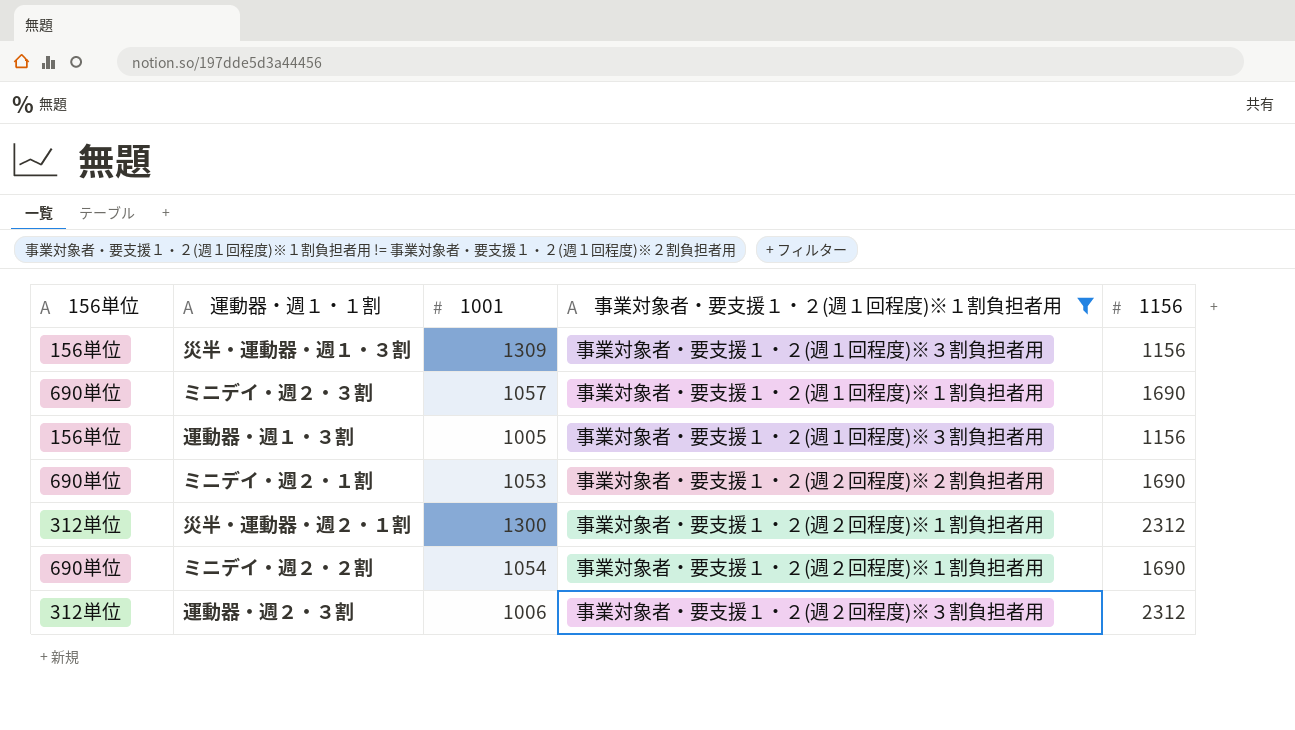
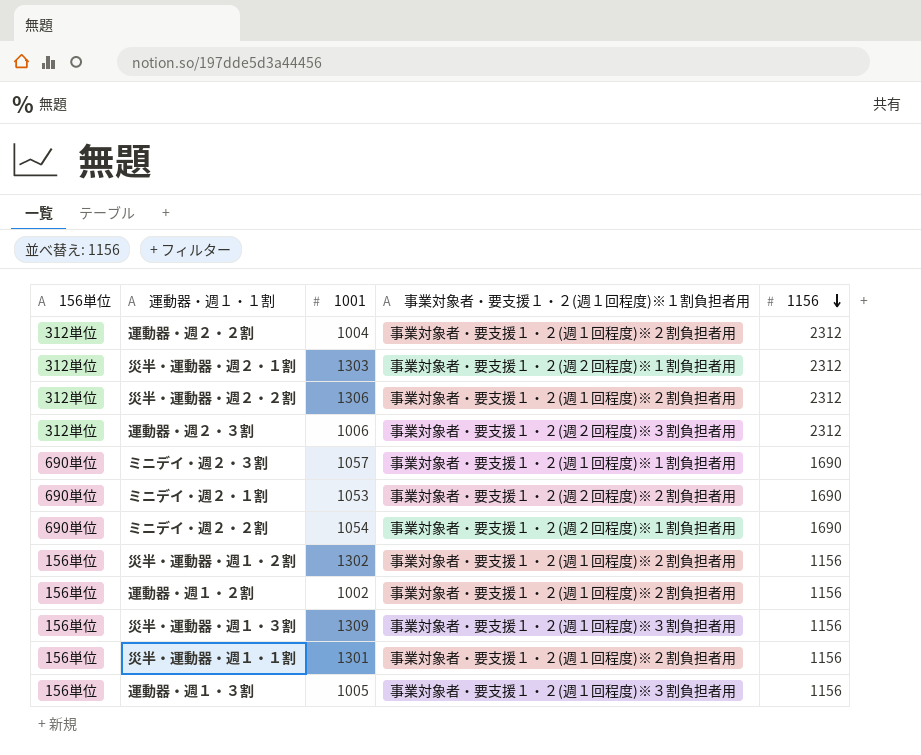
filter: 事業対象者・要支援１・２(週１回程度)※１割負担者用 != 事業対象者・要支援１・２(週１回程度)※２割負担者用 -> none
row order: none -> 1156 descending
災半・運動器・週２・１割 | 1001: 1300 -> 1303

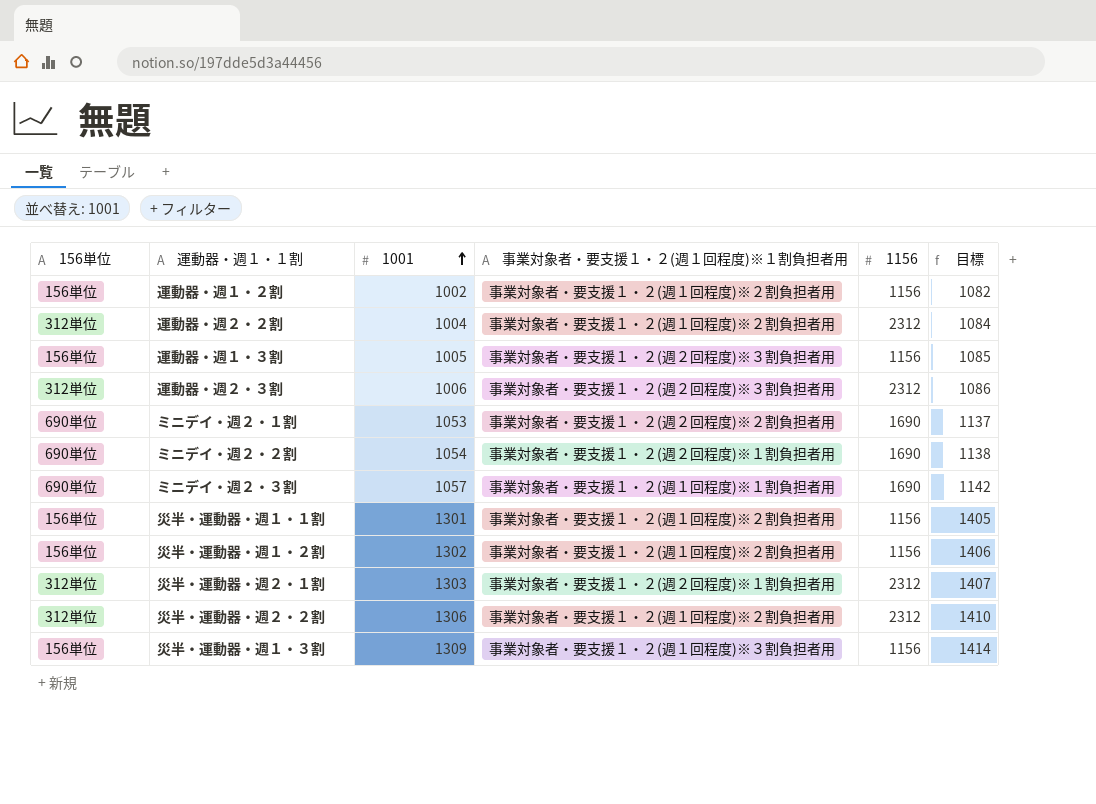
row order: 1156 descending -> 1001 ascending
column 目標 | formula: none -> [1001] * 1.08
運動器・週１・３割 | 事業対象者・要支援１・２(週１回程度)※１割負担者用: 事業対象者・要支援１・２(週１回程度)※３割負担者用 -> 事業対象者・要支援１・２(週２回程度)※３割負担者用

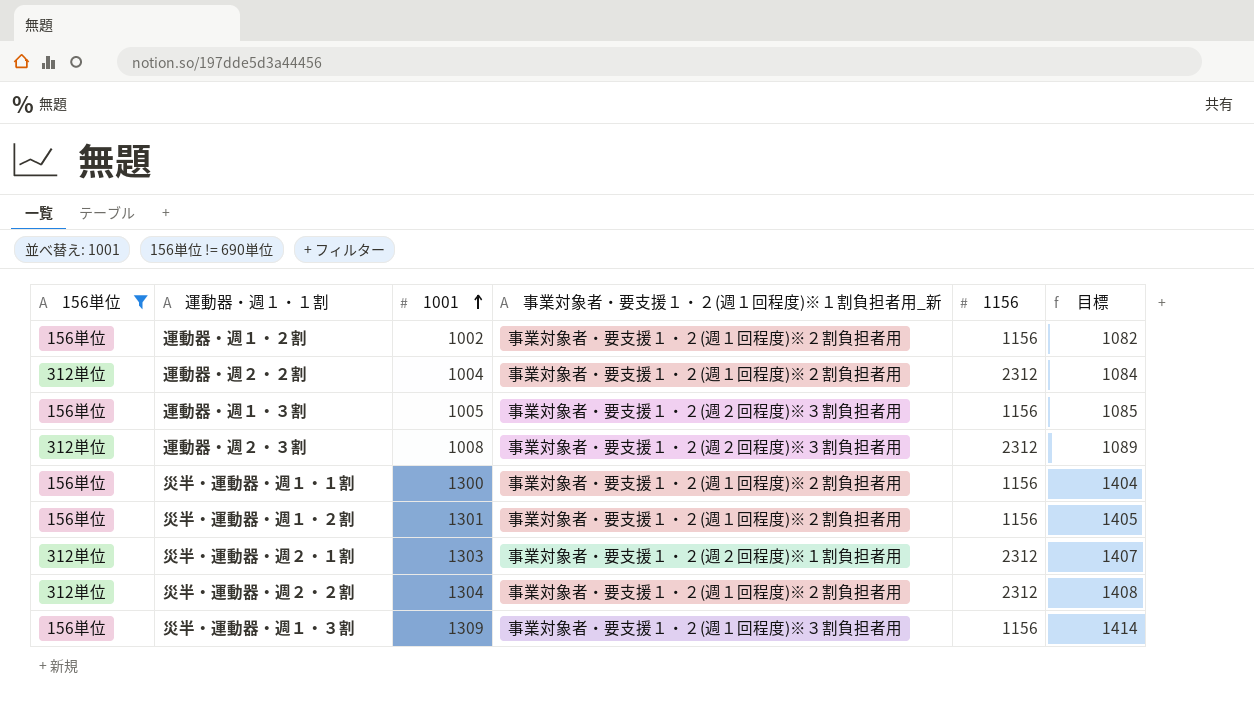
filter: none -> 156単位 != 690単位
column name: 事業対象者・要支援１・２(週１回程度)※１割負担者用 -> 事業対象者・要支援１・２(週１回程度)※１割負担者用_新
運動器・週２・３割 | 1001: 1006 -> 1008
運動器・週２・３割 | 目標: 1086 -> 1089
災半・運動器・週１・１割 | 1001: 1301 -> 1300
災半・運動器・週１・１割 | 目標: 1405 -> 1404
災半・運動器・週１・２割 | 1001: 1302 -> 1301
災半・運動器・週１・２割 | 目標: 1406 -> 1405
災半・運動器・週２・２割 | 1001: 1306 -> 1304
災半・運動器・週２・２割 | 目標: 1410 -> 1408

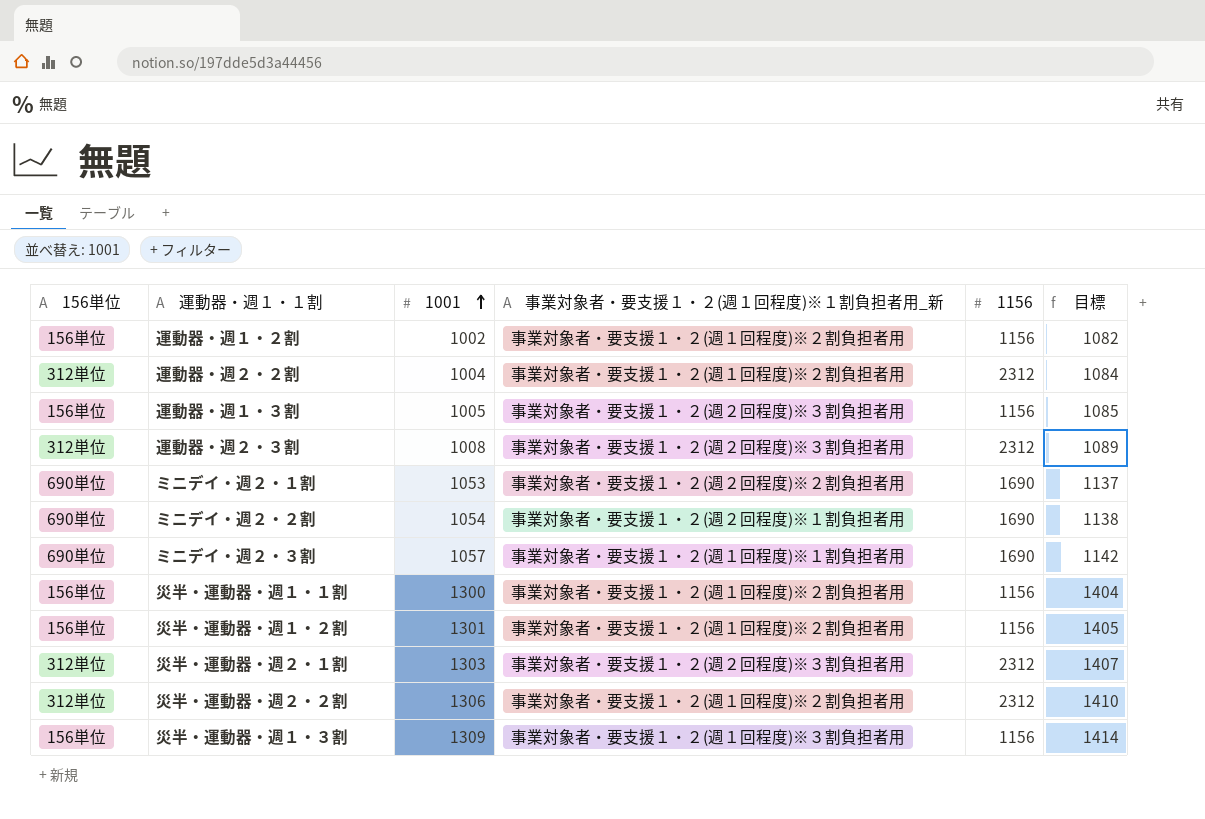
filter: 156単位 != 690単位 -> none
災半・運動器・週２・１割 | 事業対象者・要支援１・２(週１回程度)※１割負担者用_新: 事業対象者・要支援１・２(週２回程度)※１割負担者用 -> 事業対象者・要支援１・２(週２回程度)※３割負担者用
災半・運動器・週２・２割 | 1001: 1304 -> 1306
災半・運動器・週２・２割 | 目標: 1408 -> 1410

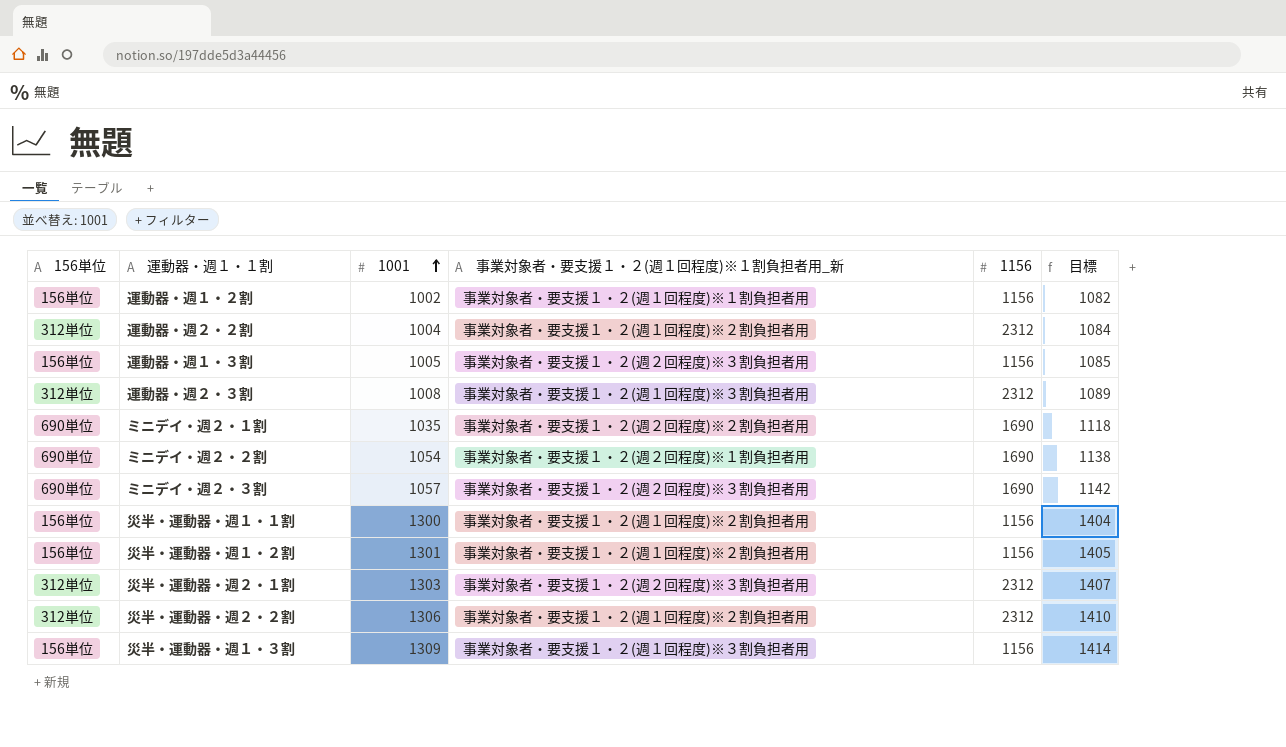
運動器・週１・２割 | 事業対象者・要支援１・２(週１回程度)※１割負担者用_新: 事業対象者・要支援１・２(週１回程度)※２割負担者用 -> 事業対象者・要支援１・２(週１回程度)※１割負担者用
運動器・週２・３割 | 事業対象者・要支援１・２(週１回程度)※１割負担者用_新: 事業対象者・要支援１・２(週２回程度)※３割負担者用 -> 事業対象者・要支援１・２(週１回程度)※３割負担者用
ミニデイ・週２・１割 | 1001: 1053 -> 1035
ミニデイ・週２・１割 | 目標: 1137 -> 1118
ミニデイ・週２・３割 | 事業対象者・要支援１・２(週１回程度)※１割負担者用_新: 事業対象者・要支援１・２(週１回程度)※１割負担者用 -> 事業対象者・要支援１・２(週２回程度)※３割負担者用

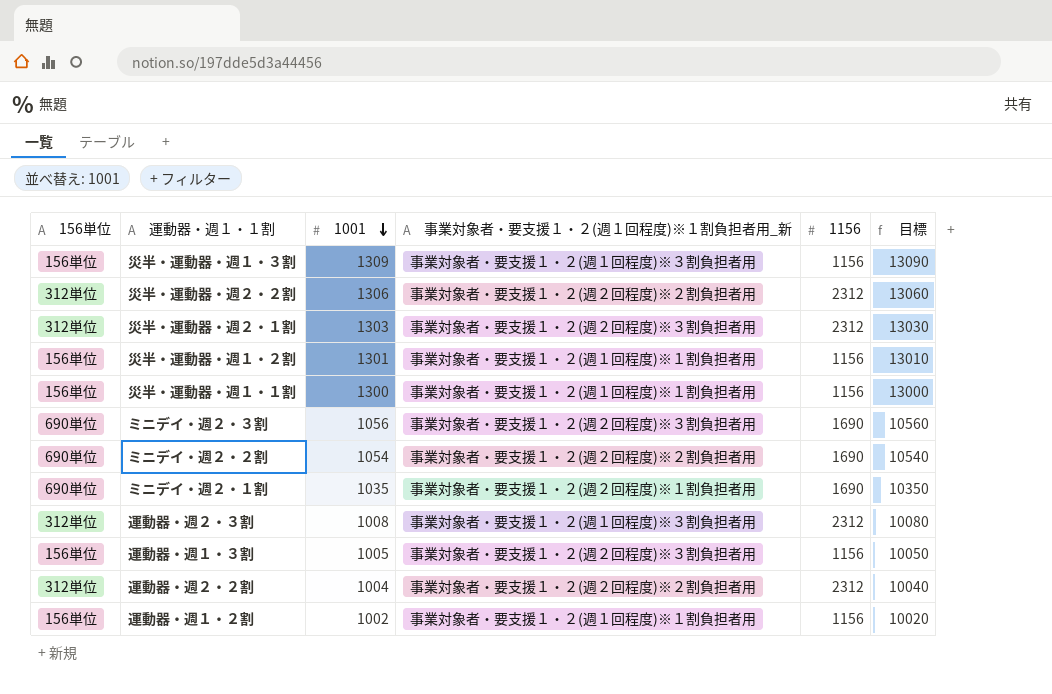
row order: 1001 ascending -> 1001 descending
column 目標 | formula: [1001] * 1.08 -> [1001] * 10
災半・運動器・週２・２割 | 事業対象者・要支援１・２(週１回程度)※１割負担者用_新: 事業対象者・要支援１・２(週１回程度)※２割負担者用 -> 事業対象者・要支援１・２(週２回程度)※２割負担者用
災半・運動器・週１・２割 | 事業対象者・要支援１・２(週１回程度)※１割負担者用_新: 事業対象者・要支援１・２(週１回程度)※２割負担者用 -> 事業対象者・要支援１・２(週１回程度)※１割負担者用
災半・運動器・週１・１割 | 事業対象者・要支援１・２(週１回程度)※１割負担者用_新: 事業対象者・要支援１・２(週１回程度)※２割負担者用 -> 事業対象者・要支援１・２(週１回程度)※１割負担者用
ミニデイ・週２・３割 | 1001: 1057 -> 1056
ミニデイ・週２・２割 | 事業対象者・要支援１・２(週１回程度)※１割負担者用_新: 事業対象者・要支援１・２(週２回程度)※１割負担者用 -> 事業対象者・要支援１・２(週２回程度)※２割負担者用
ミニデイ・週２・１割 | 事業対象者・要支援１・２(週１回程度)※１割負担者用_新: 事業対象者・要支援１・２(週２回程度)※２割負担者用 -> 事業対象者・要支援１・２(週２回程度)※１割負担者用
運動器・週２・２割 | 事業対象者・要支援１・２(週１回程度)※１割負担者用_新: 事業対象者・要支援１・２(週１回程度)※２割負担者用 -> 事業対象者・要支援１・２(週２回程度)※２割負担者用

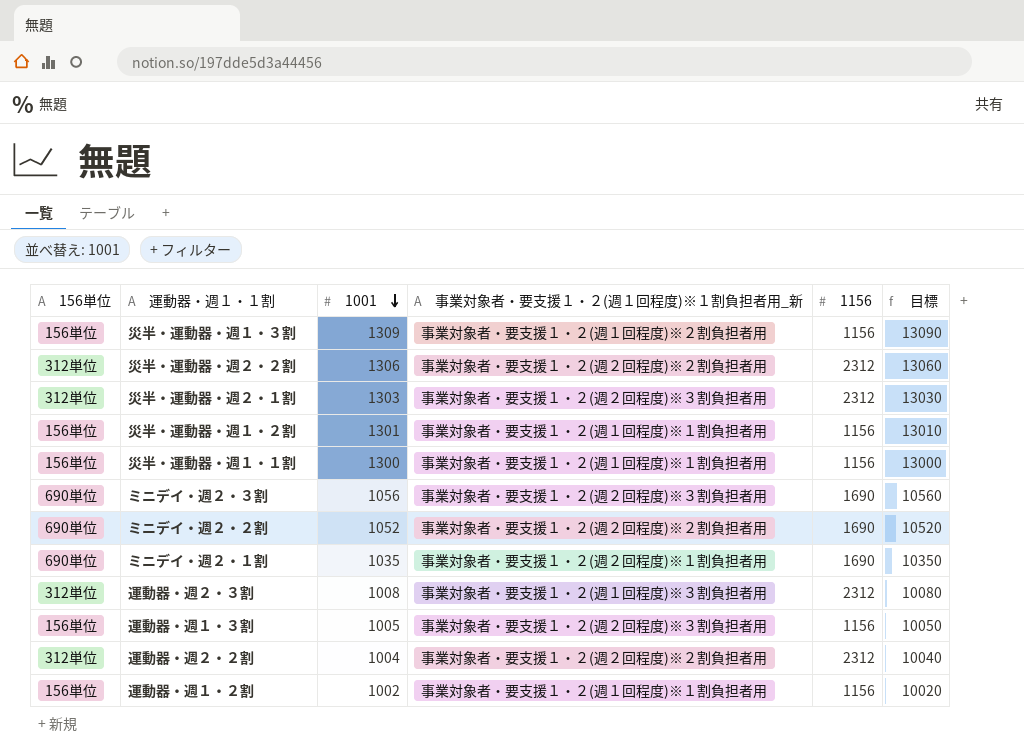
災半・運動器・週１・３割 | 事業対象者・要支援１・２(週１回程度)※１割負担者用_新: 事業対象者・要支援１・２(週１回程度)※３割負担者用 -> 事業対象者・要支援１・２(週１回程度)※２割負担者用
ミニデイ・週２・２割 | 1001: 1054 -> 1052
ミニデイ・週２・２割 | 目標: 10540 -> 10520

